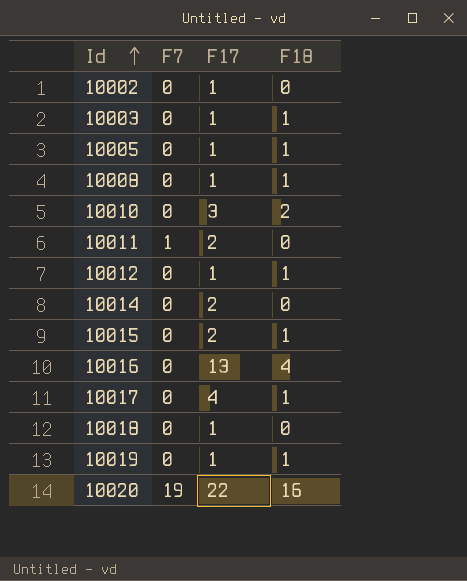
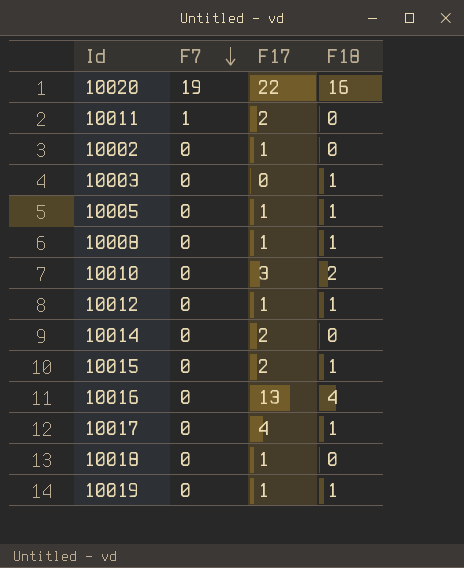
row order: Id ascending -> F7 descending
10003 | F17: 1 -> 0

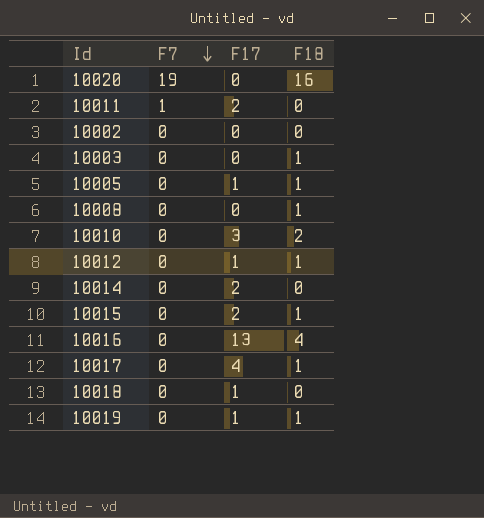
10020 | F17: 22 -> 0
10002 | F17: 1 -> 0
10008 | F17: 1 -> 0

